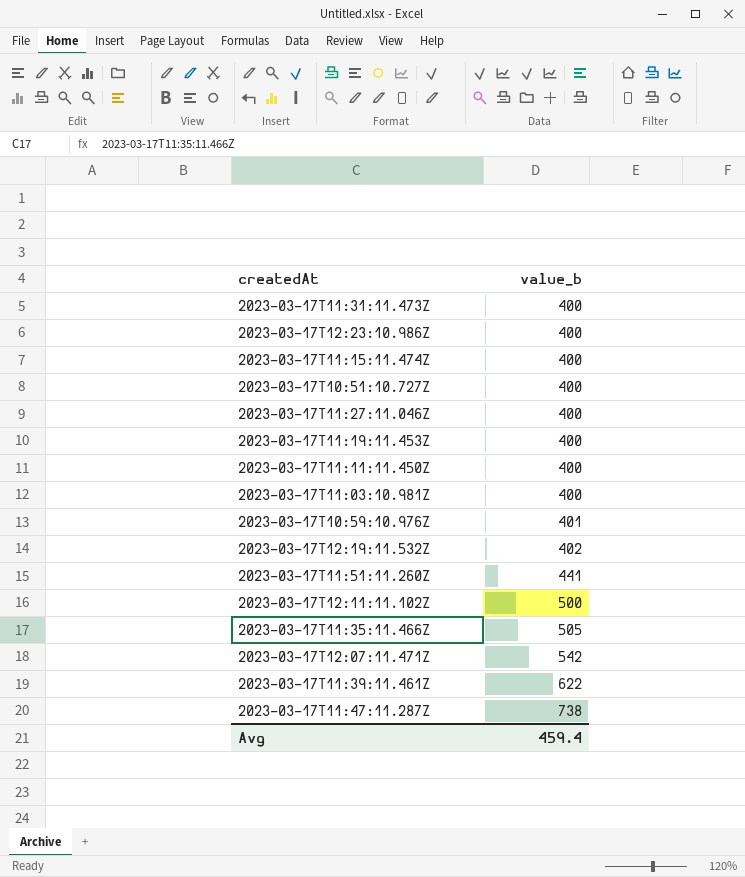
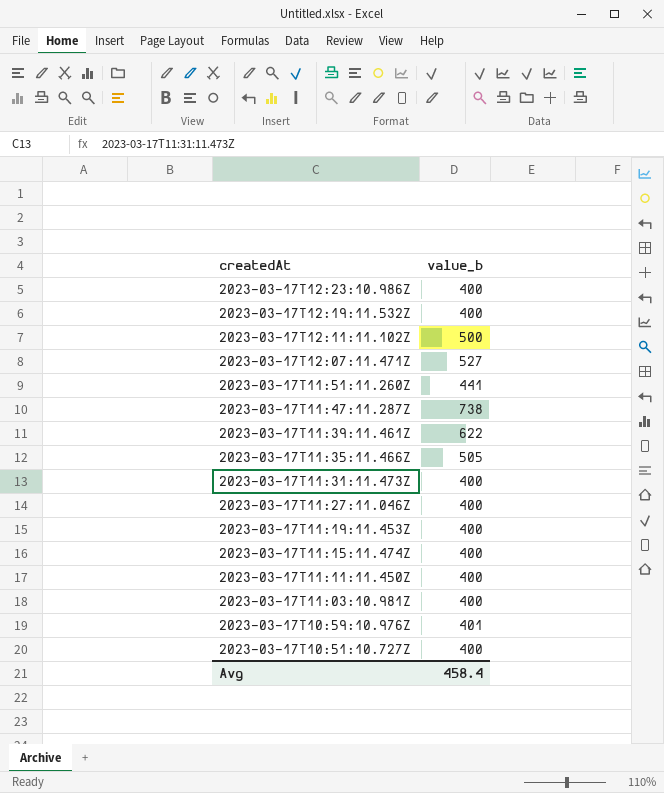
row order: value_b ascending -> createdAt descending
2023-03-17T12:19:11.532Z | value_b: 402 -> 400
2023-03-17T12:07:11.471Z | value_b: 542 -> 527
Avg | value_b: 459.4 -> 458.4

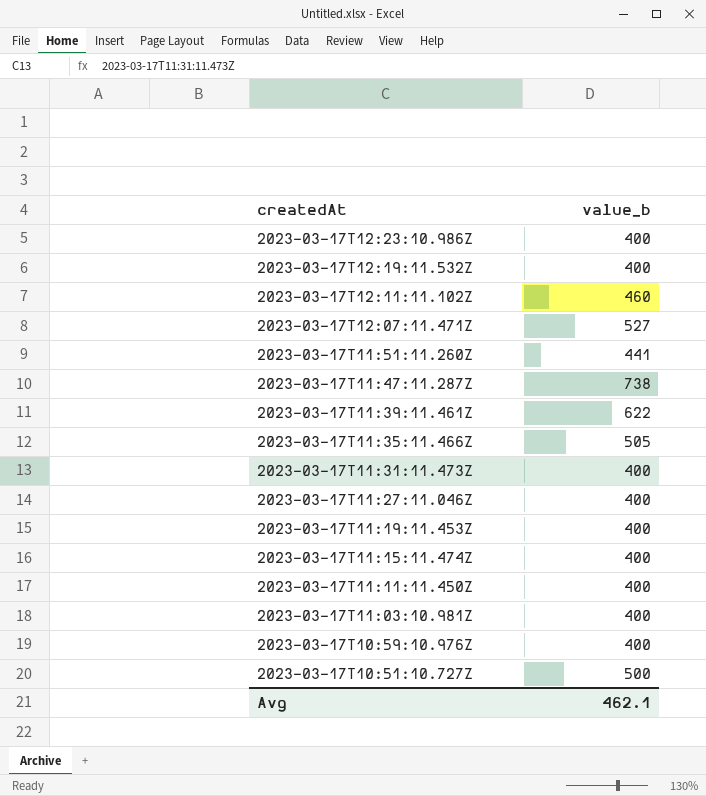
2023-03-17T12:11:11.102Z | value_b: 500 -> 460
2023-03-17T10:59:10.976Z | value_b: 401 -> 400
2023-03-17T10:51:10.727Z | value_b: 400 -> 500
Avg | value_b: 458.4 -> 462.1

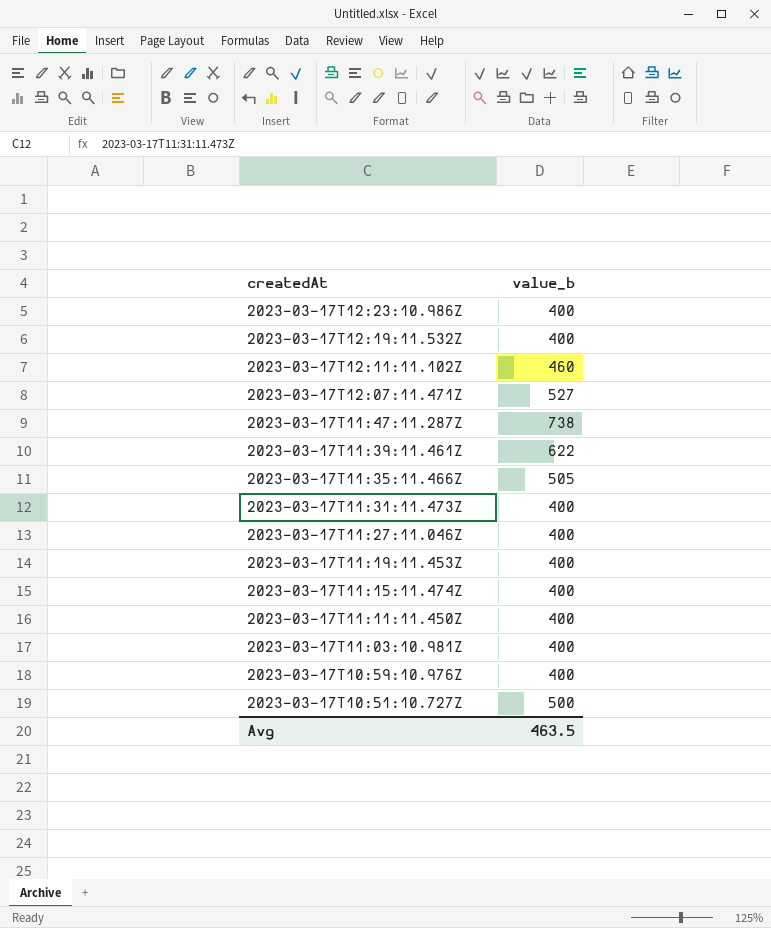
row 2023-03-17T11:51:11.260Z: 441 -> none
Avg | value_b: 462.1 -> 463.5

